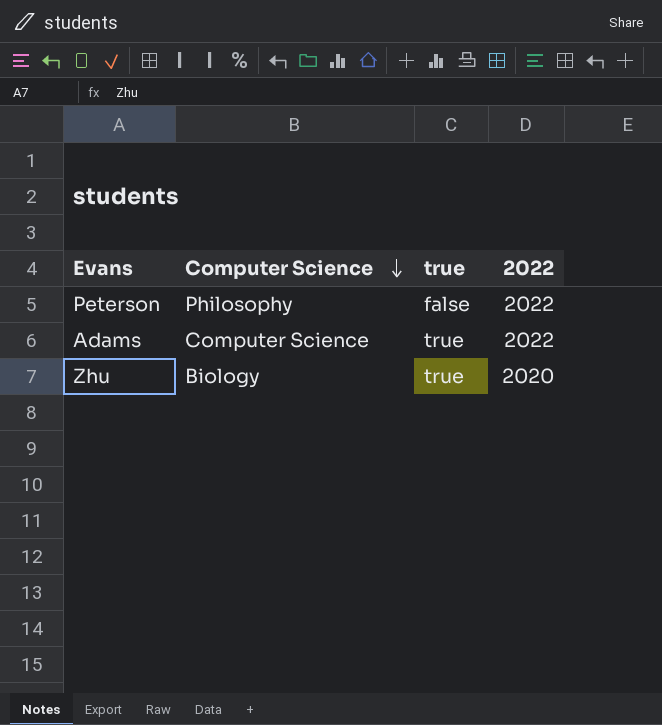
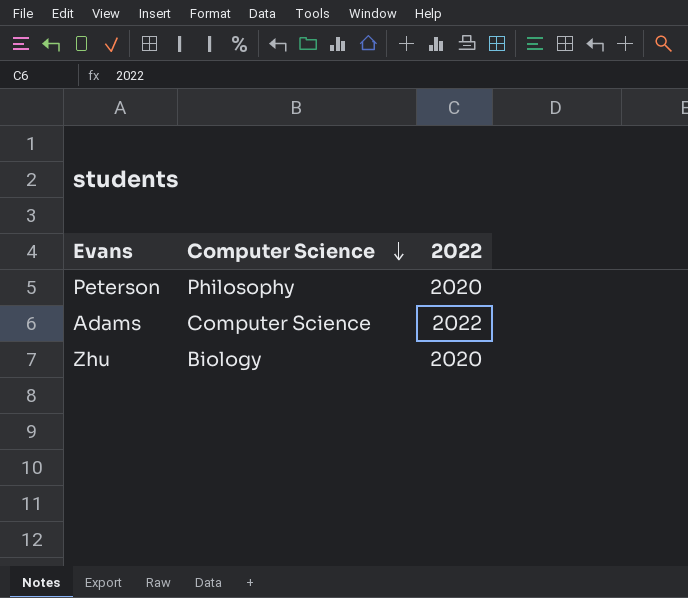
column true | position: 3 -> none
Peterson | 2022: 2022 -> 2020

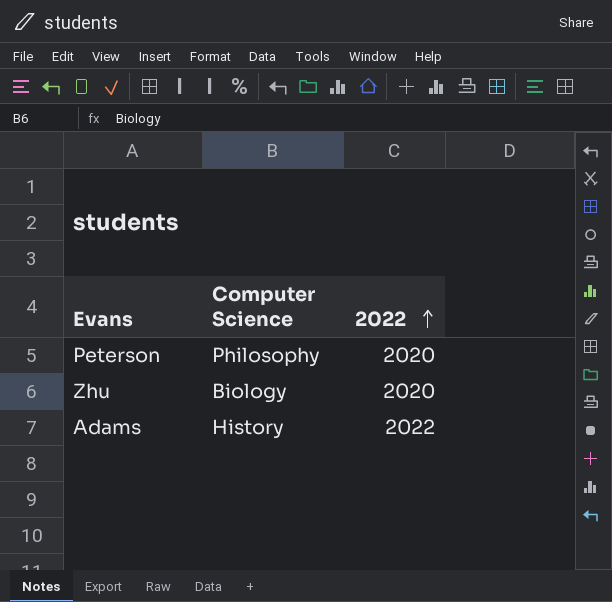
row order: Computer Science descending -> 2022 ascending
Adams | Computer Science: Computer Science -> History

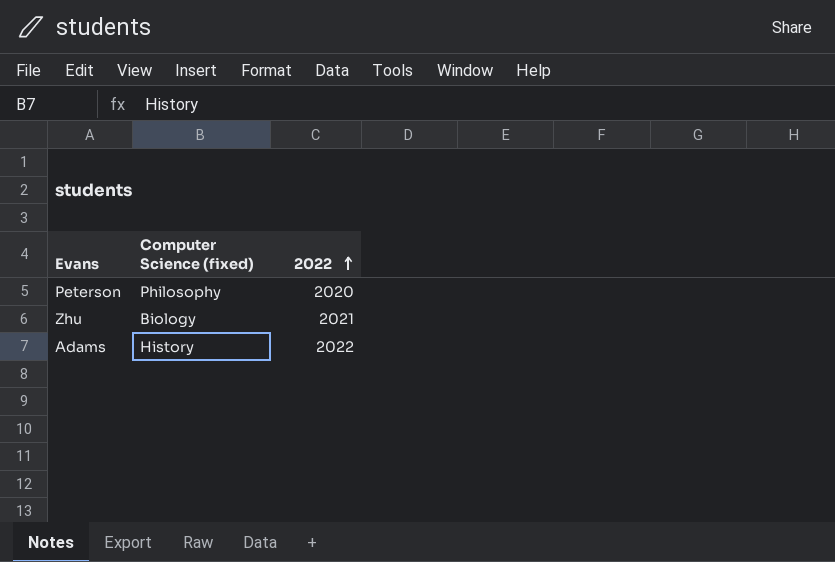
column name: Computer Science -> Computer Science (fixed)
Zhu | 2022: 2020 -> 2021

